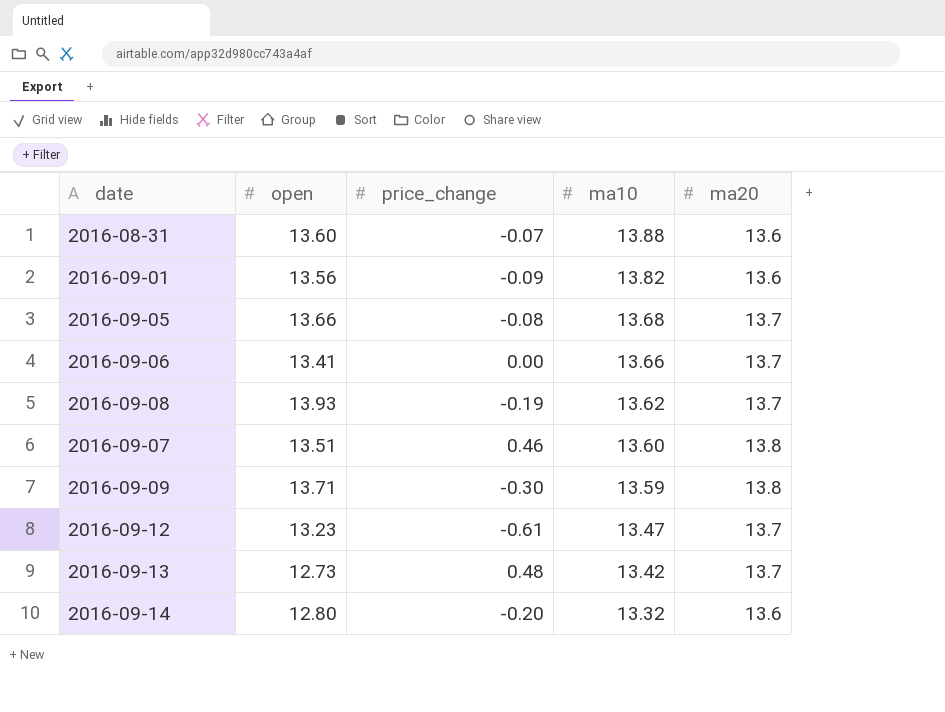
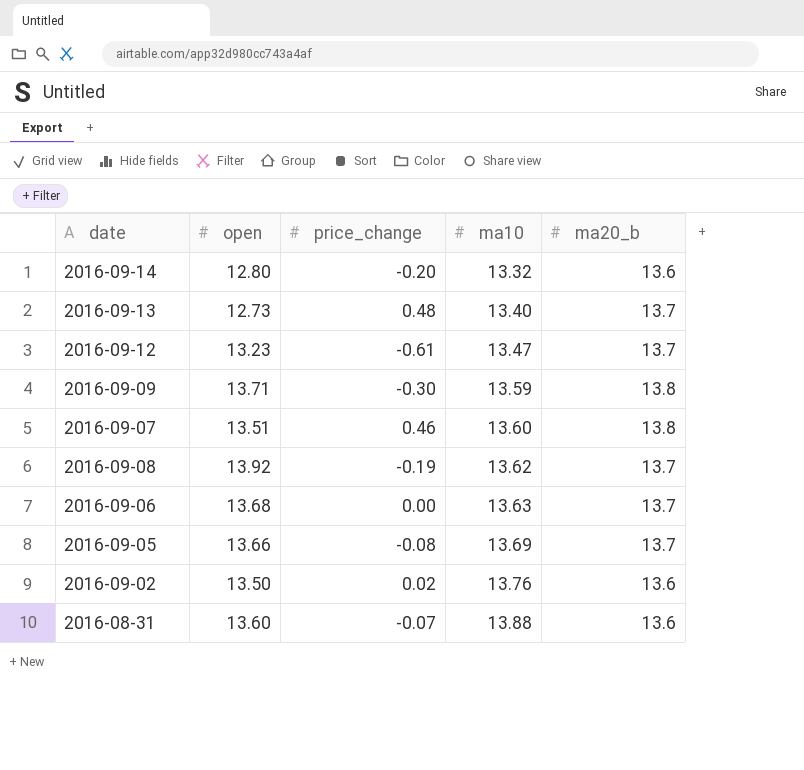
row order: ma10 descending -> ma10 ascending
column name: ma20 -> ma20_b
row 2016-09-01: 13.56 | -0.09 | 13.82 | 13.6 -> none
2016-09-13 | ma10: 13.42 -> 13.40
2016-09-08 | open: 13.93 -> 13.92
2016-09-06 | open: 13.41 -> 13.68
2016-09-06 | ma10: 13.66 -> 13.63
2016-09-05 | ma10: 13.68 -> 13.69
row 2016-09-02: none -> 13.50 | 0.02 | 13.76 | 13.6

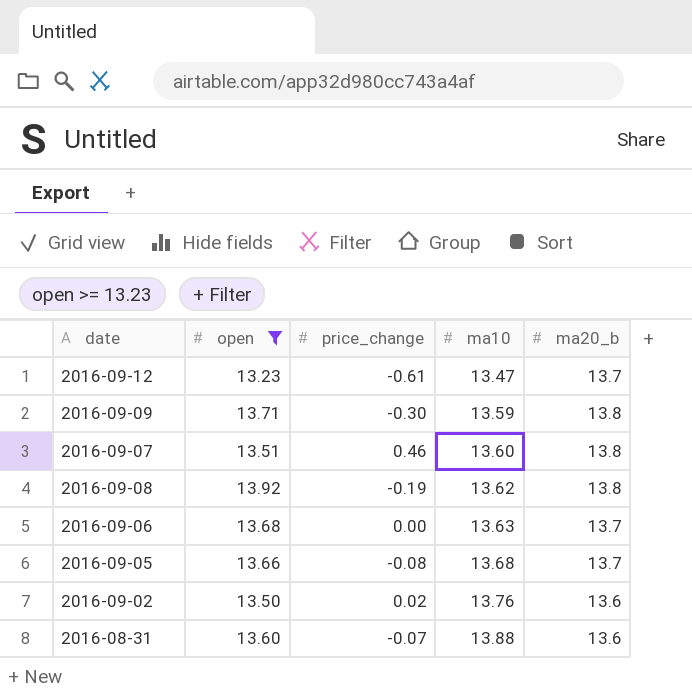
filter: none -> open >= 13.23
2016-09-08 | ma20_b: 13.7 -> 13.8
2016-09-05 | ma10: 13.69 -> 13.68

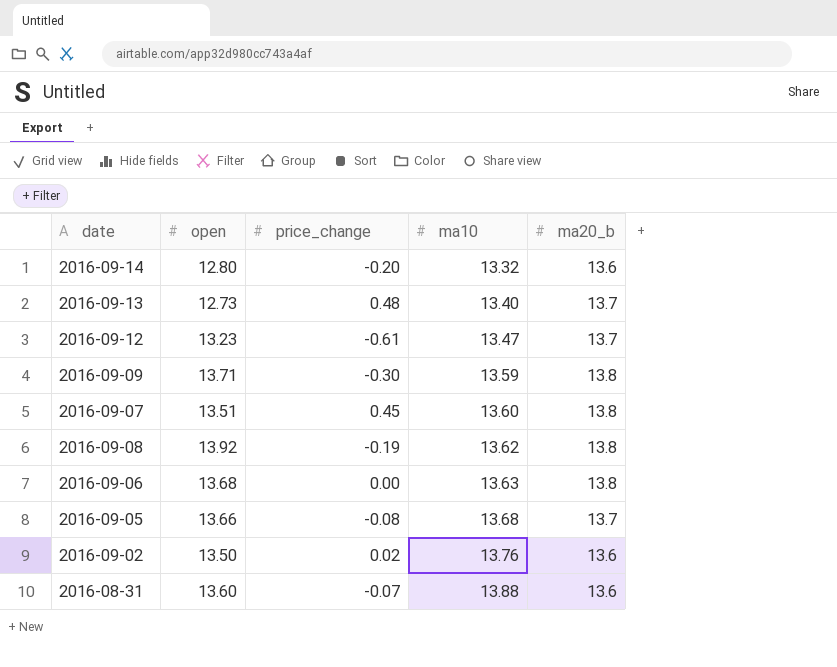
filter: open >= 13.23 -> none
2016-09-07 | price_change: 0.46 -> 0.45
2016-09-06 | ma20_b: 13.7 -> 13.8

